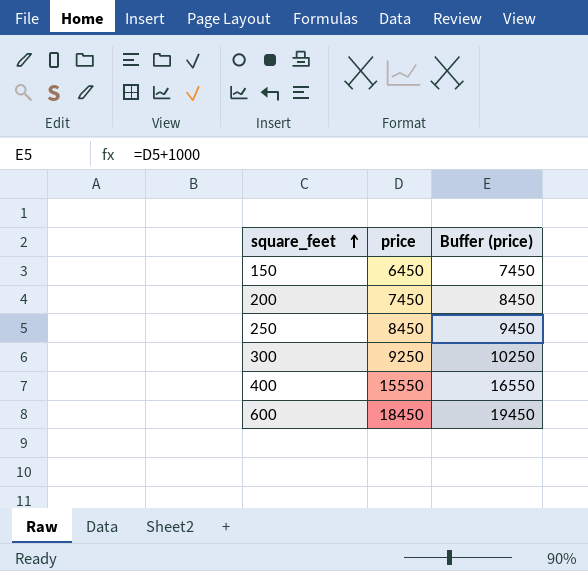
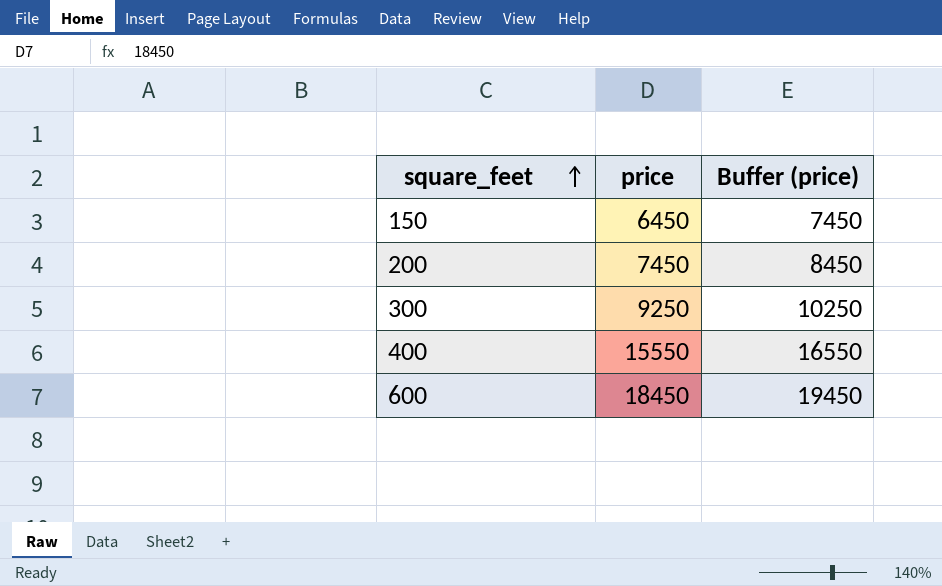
row 250: 8450 | 9450 -> none

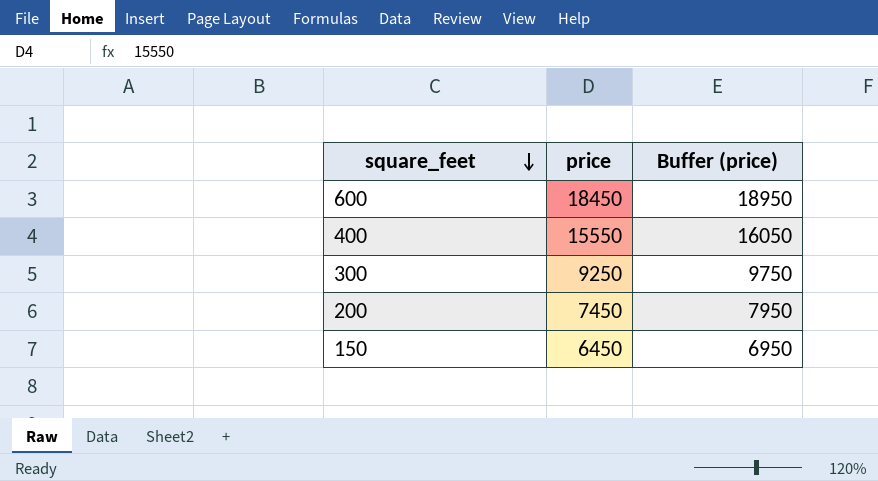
row order: square_feet ascending -> square_feet descending
column Buffer (price) | formula: [price] + 1000 -> [price] + 500

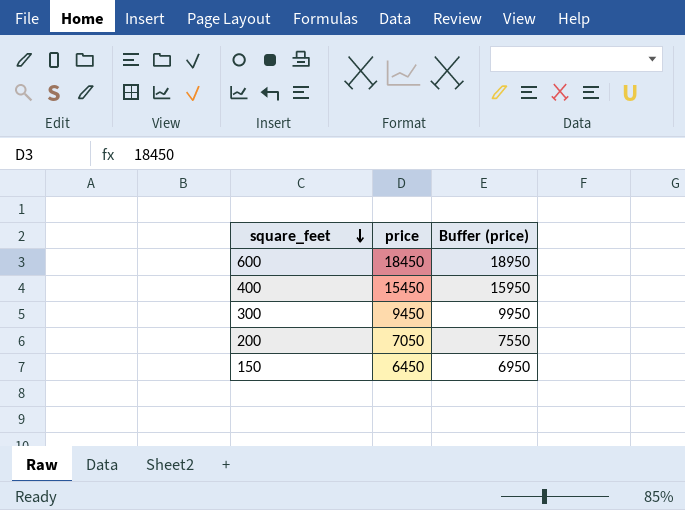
400 | price: 15550 -> 15450
400 | Buffer (price): 16050 -> 15950
300 | price: 9250 -> 9450
300 | Buffer (price): 9750 -> 9950
200 | price: 7450 -> 7050
200 | Buffer (price): 7950 -> 7550

